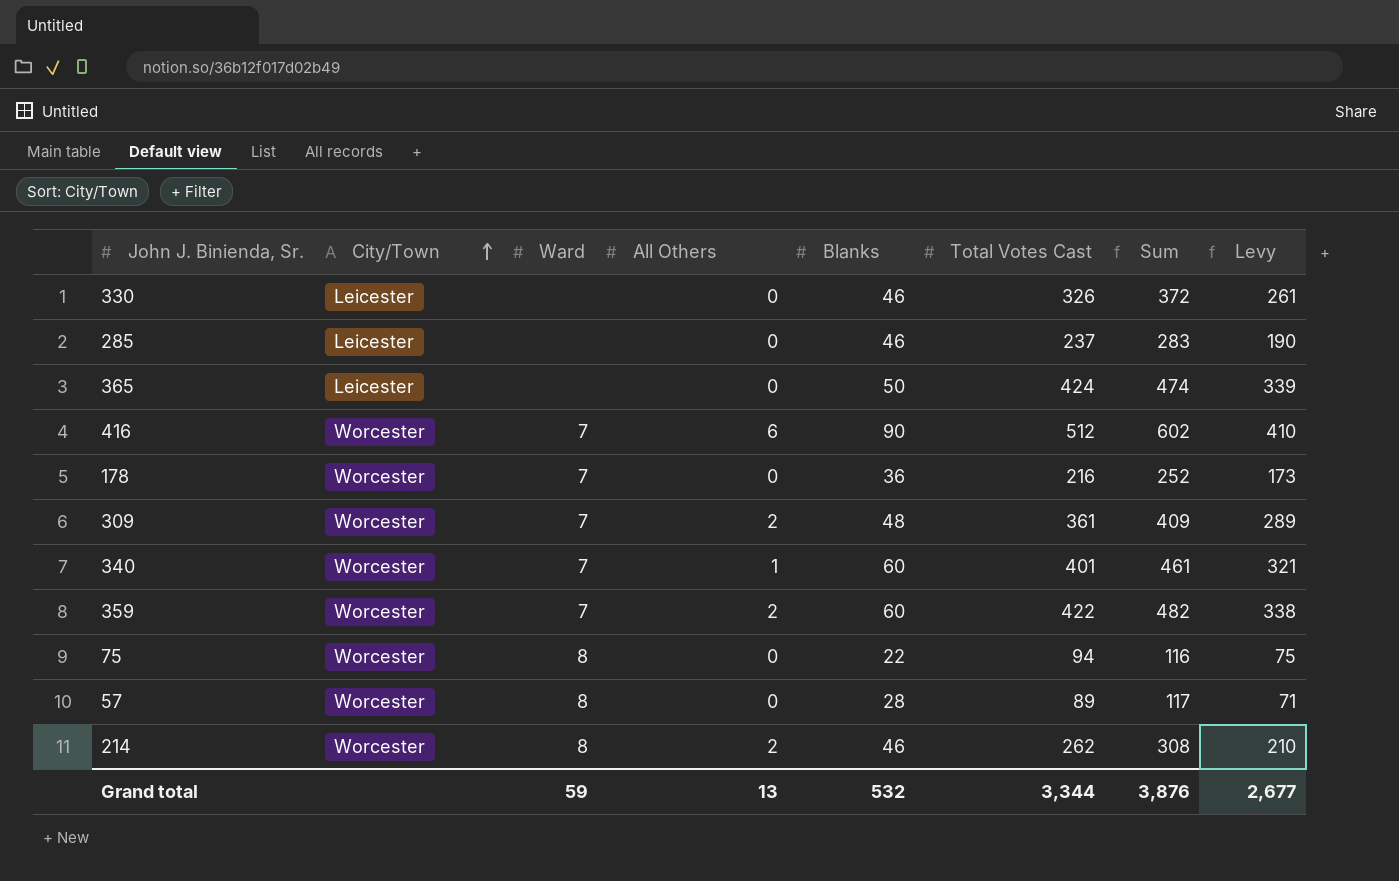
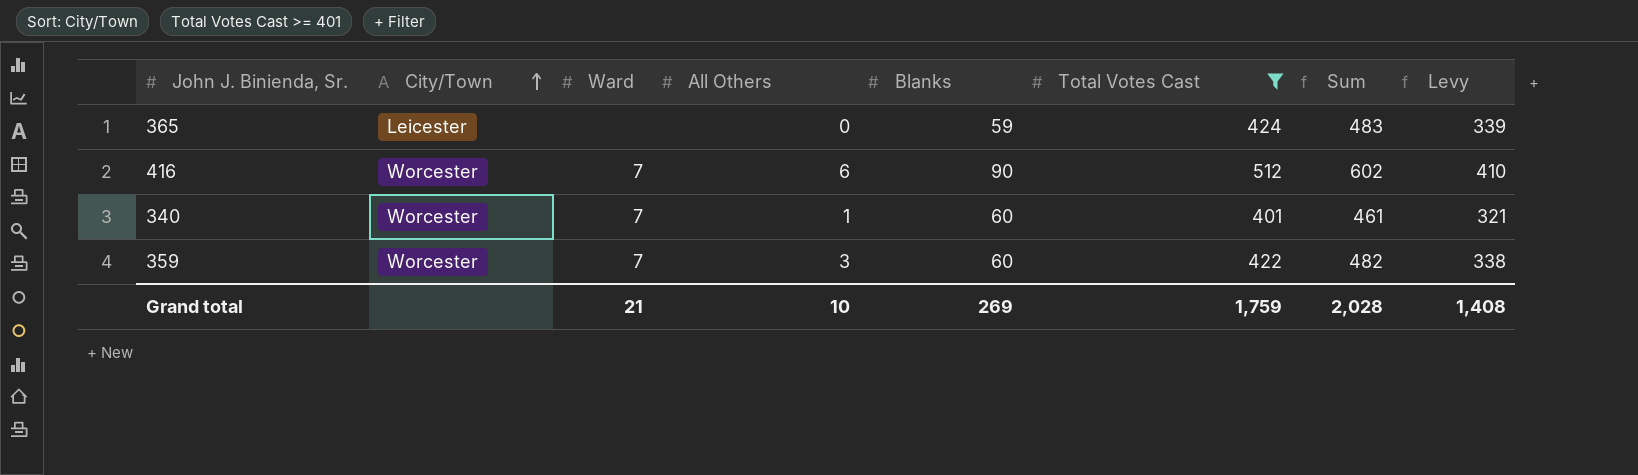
filter: none -> Total Votes Cast >= 401
365 | Blanks: 50 -> 59
365 | Sum: 474 -> 483
359 | All Others: 2 -> 3
Grand total | Ward: 59 -> 21
Grand total | All Others: 13 -> 10
Grand total | Blanks: 532 -> 269
Grand total | Total Votes Cast: 3,344 -> 1,759
Grand total | Sum: 3,876 -> 2,028
Grand total | Levy: 2,677 -> 1,408

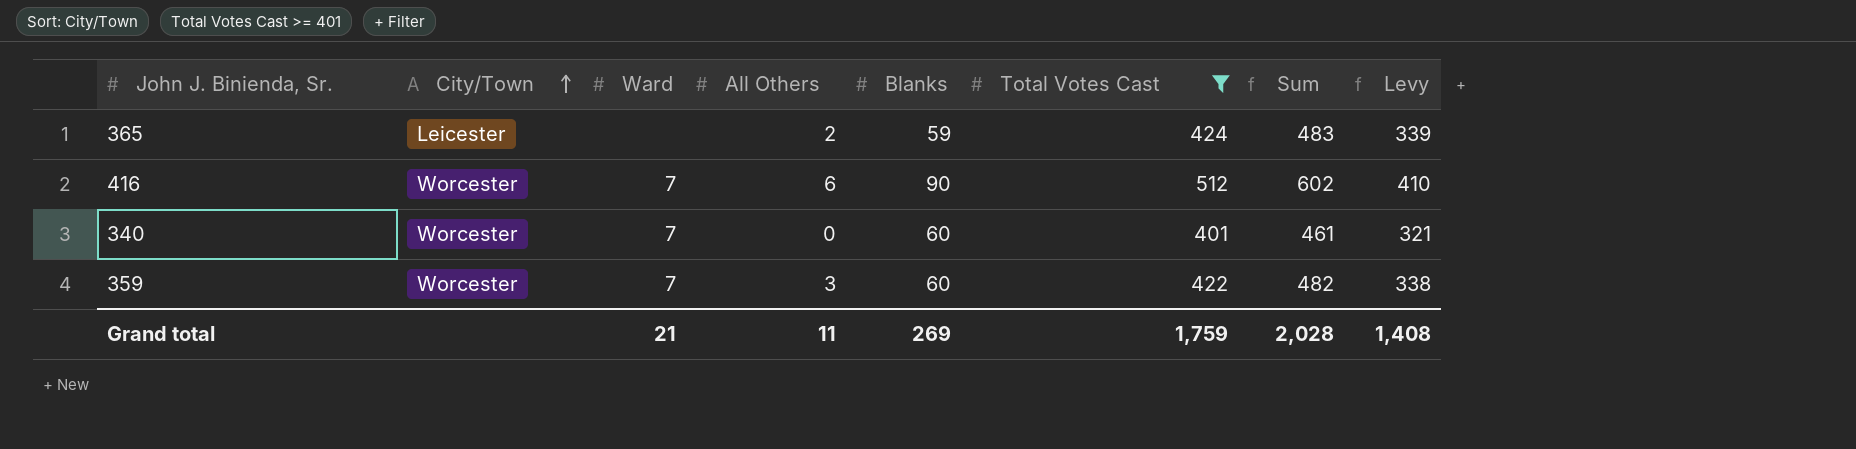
365 | All Others: 0 -> 2
340 | All Others: 1 -> 0
Grand total | All Others: 10 -> 11

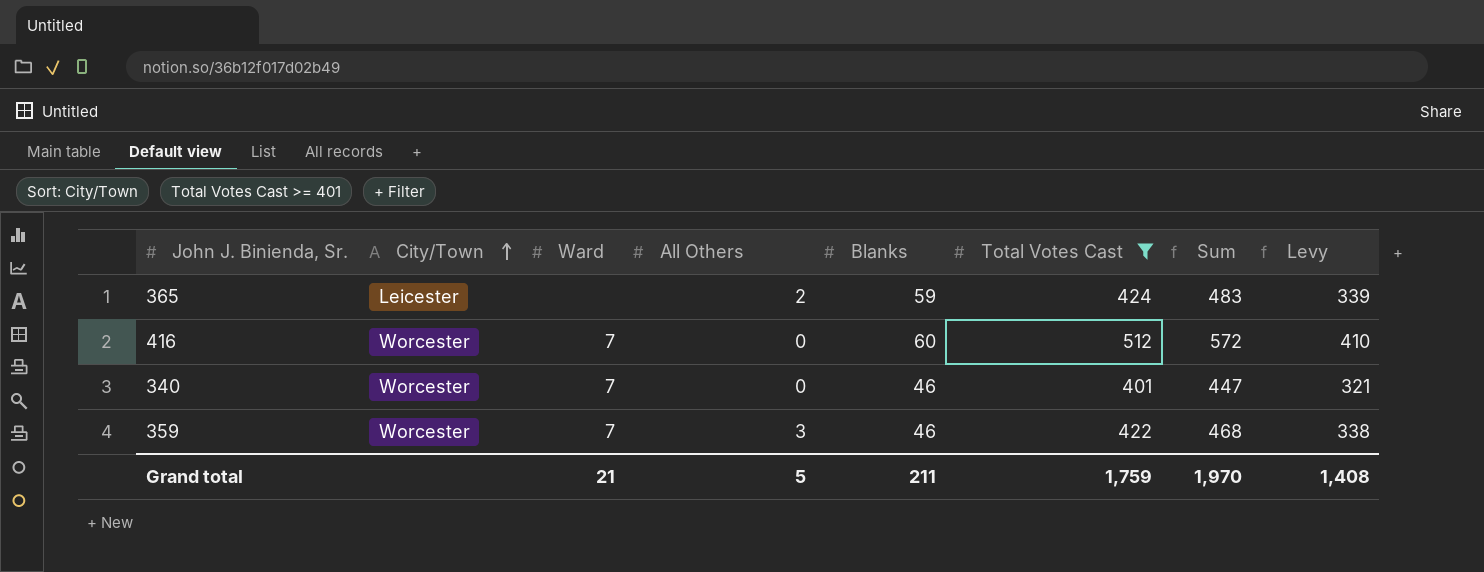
416 | All Others: 6 -> 0
416 | Blanks: 90 -> 60
416 | Sum: 602 -> 572
340 | Blanks: 60 -> 46
340 | Sum: 461 -> 447
359 | Blanks: 60 -> 46
359 | Sum: 482 -> 468
Grand total | All Others: 11 -> 5
Grand total | Blanks: 269 -> 211
Grand total | Sum: 2,028 -> 1,970

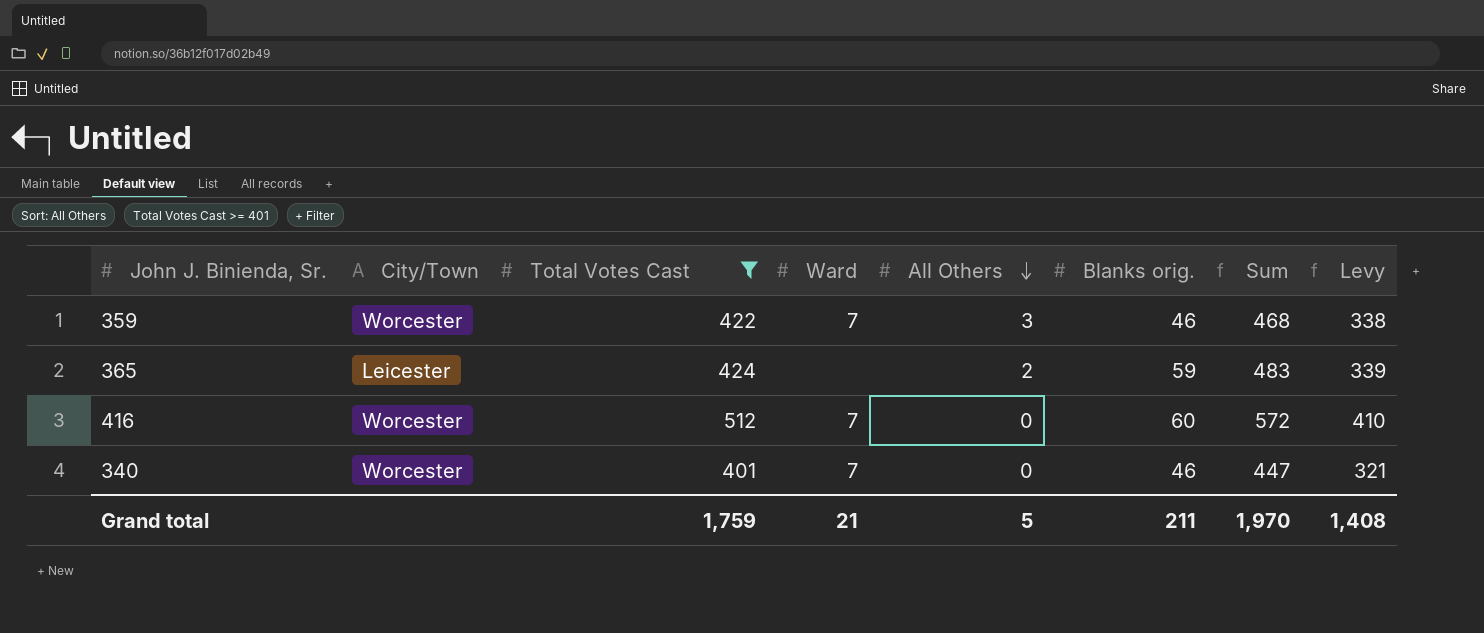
row order: City/Town ascending -> All Others descending
column Total Votes Cast | position: 6 -> 3
column name: Blanks -> Blanks orig.

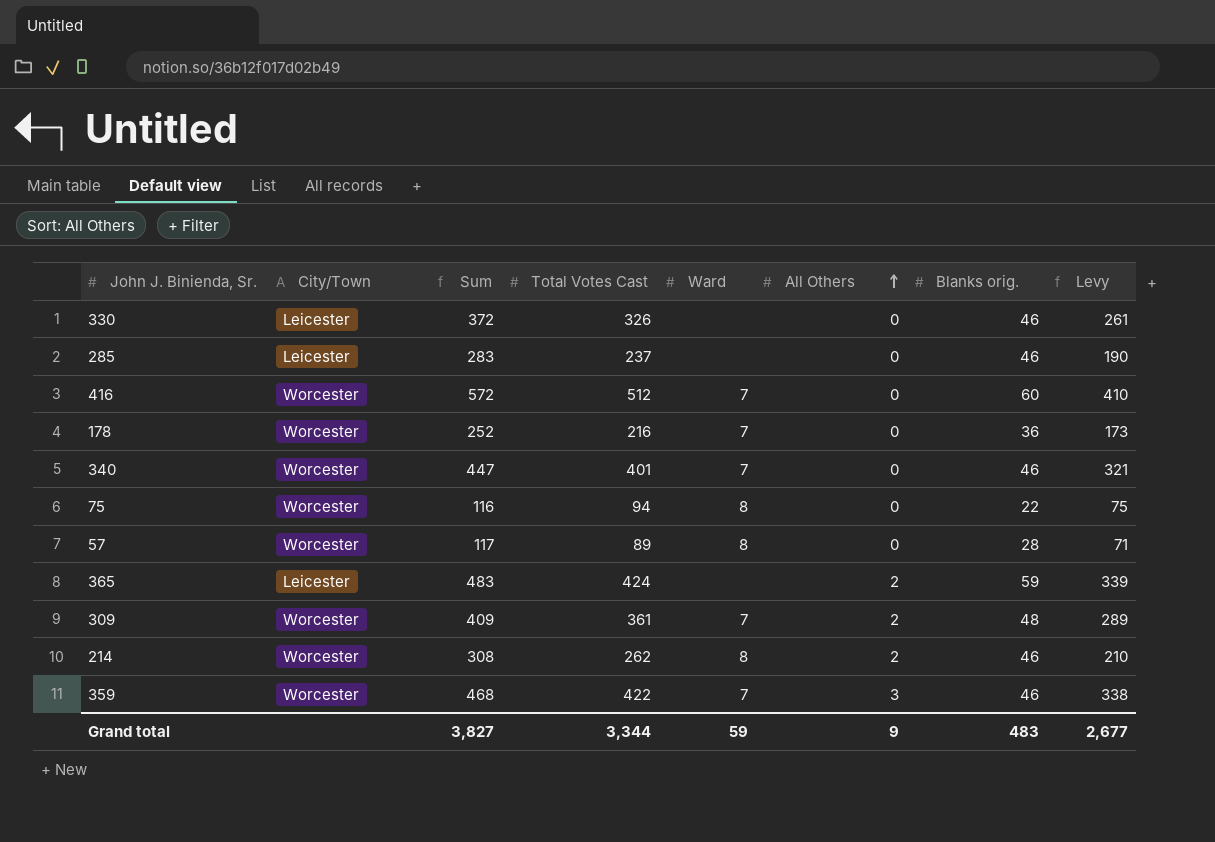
filter: Total Votes Cast >= 401 -> none
row order: All Others descending -> All Others ascending
column Sum | position: 7 -> 3
Grand total | Sum: 1,970 -> 3,827
Grand total | Total Votes Cast: 1,759 -> 3,344
Grand total | Ward: 21 -> 59
Grand total | All Others: 5 -> 9
Grand total | Blanks orig.: 211 -> 483
Grand total | Levy: 1,408 -> 2,677

